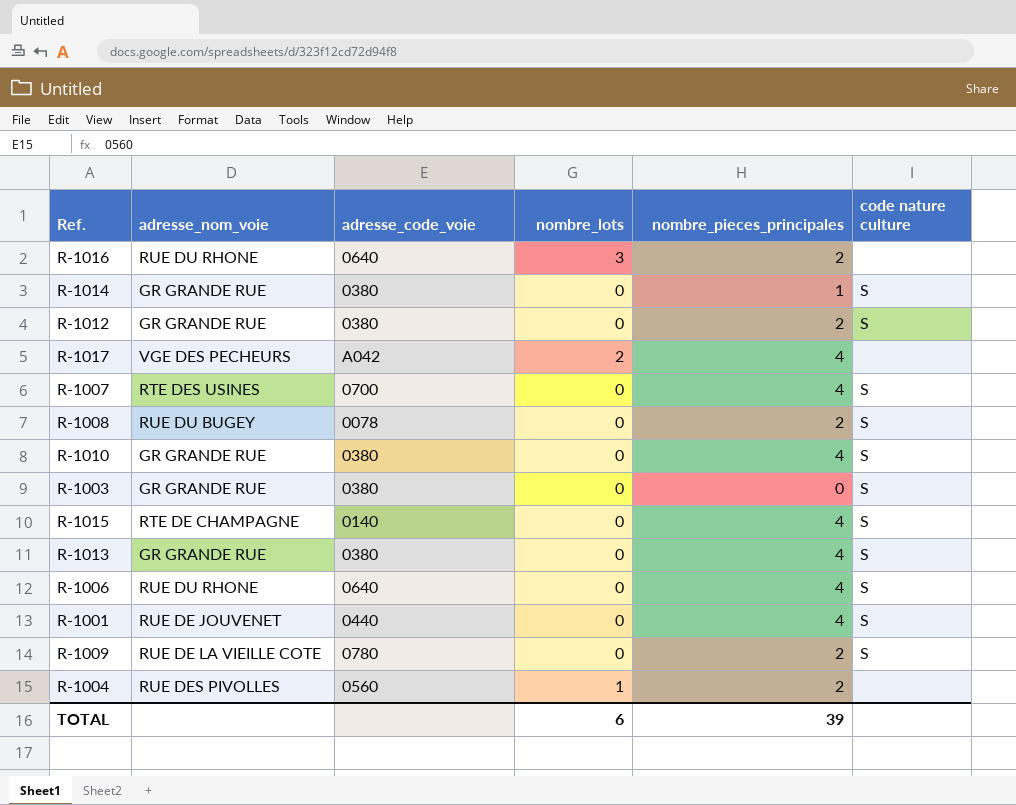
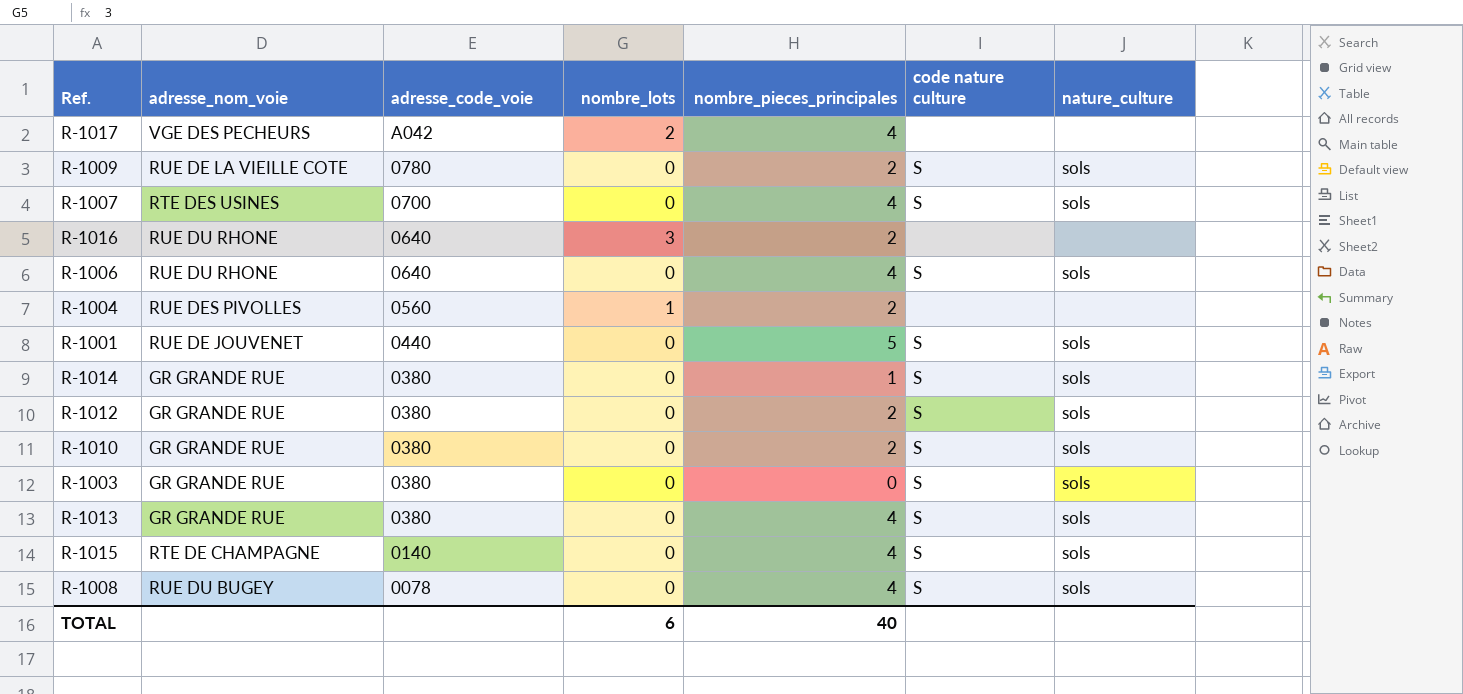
row order: none -> adresse_code_voie descending
column nature_culture | position: none -> 7
R-1001 | nombre_pieces_principales: 4 -> 5
R-1010 | nombre_pieces_principales: 4 -> 2
R-1008 | nombre_pieces_principales: 2 -> 4
TOTAL | nombre_pieces_principales: 39 -> 40

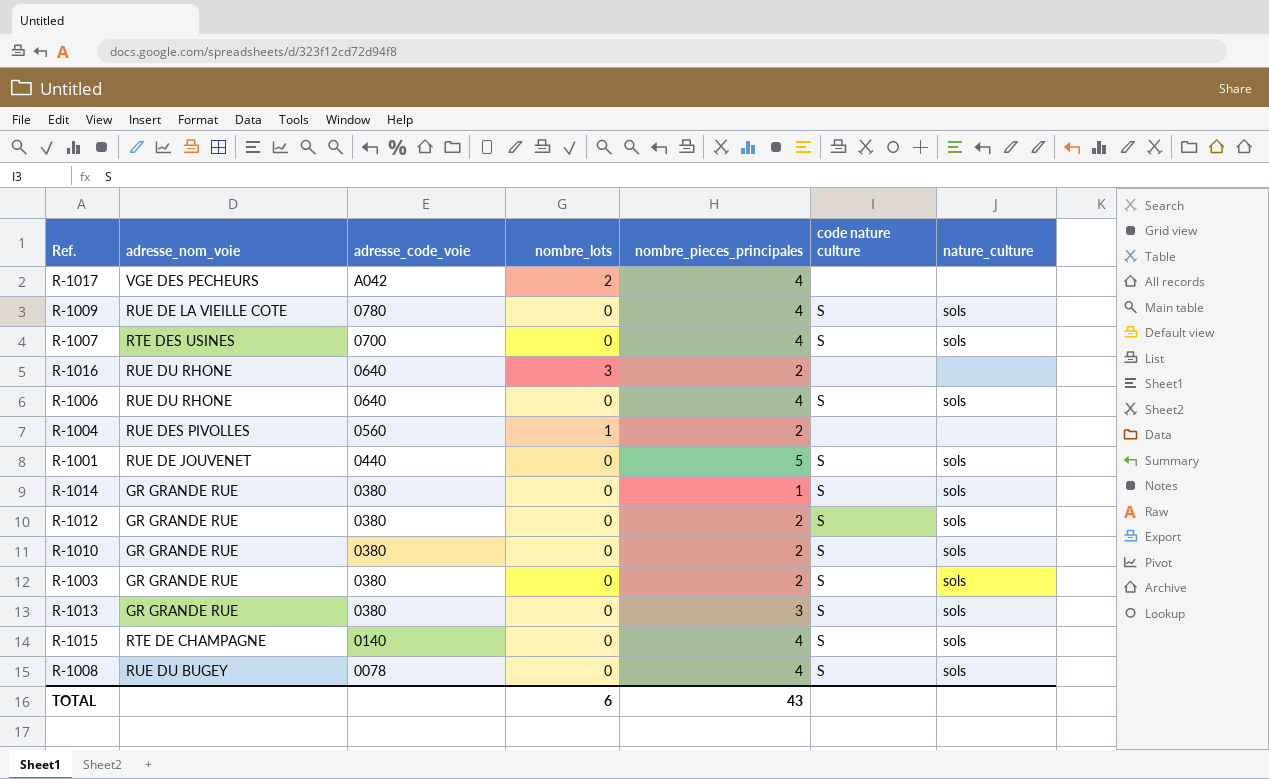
R-1009 | nombre_pieces_principales: 2 -> 4
R-1003 | nombre_pieces_principales: 0 -> 2
R-1013 | nombre_pieces_principales: 4 -> 3
TOTAL | nombre_pieces_principales: 40 -> 43

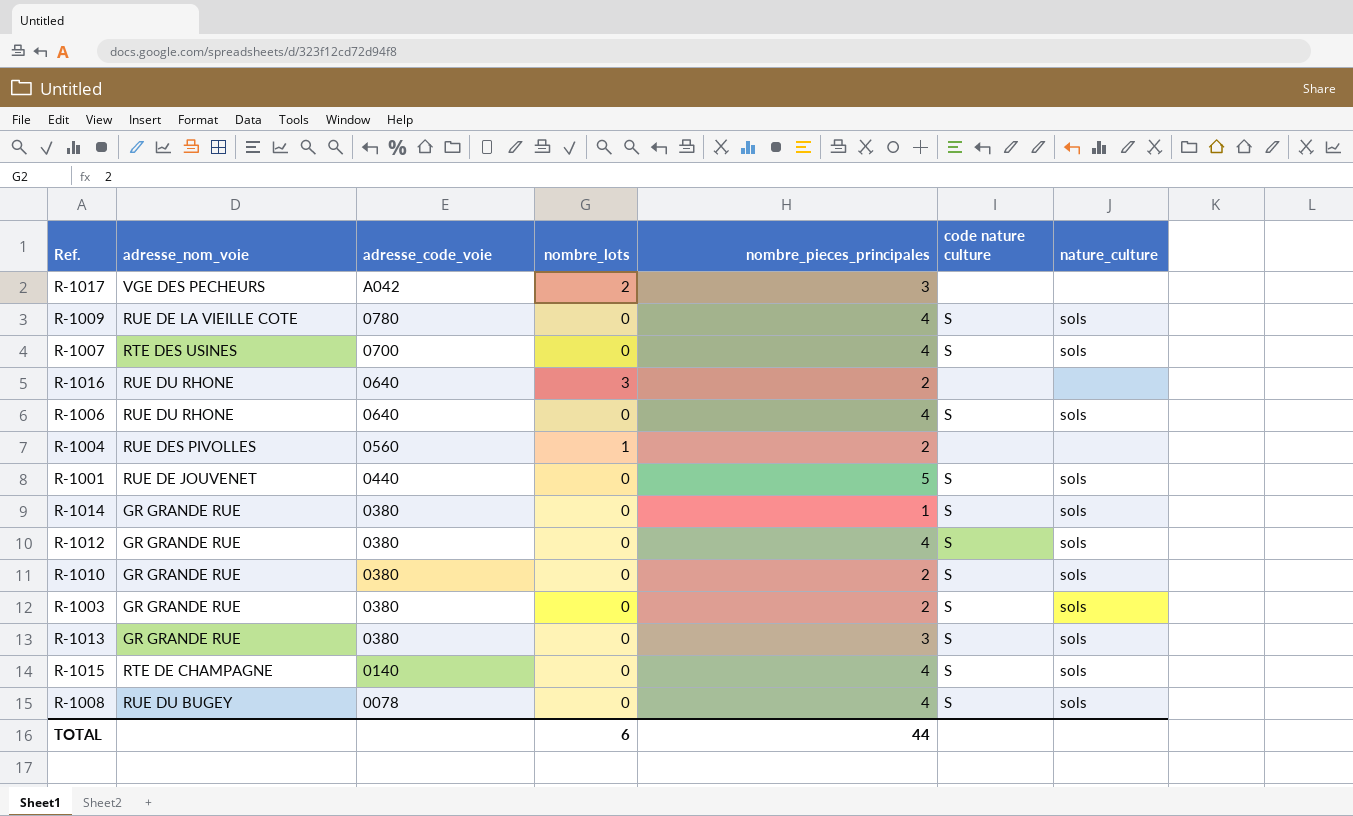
R-1017 | nombre_pieces_principales: 4 -> 3
R-1012 | nombre_pieces_principales: 2 -> 4
TOTAL | nombre_pieces_principales: 43 -> 44

